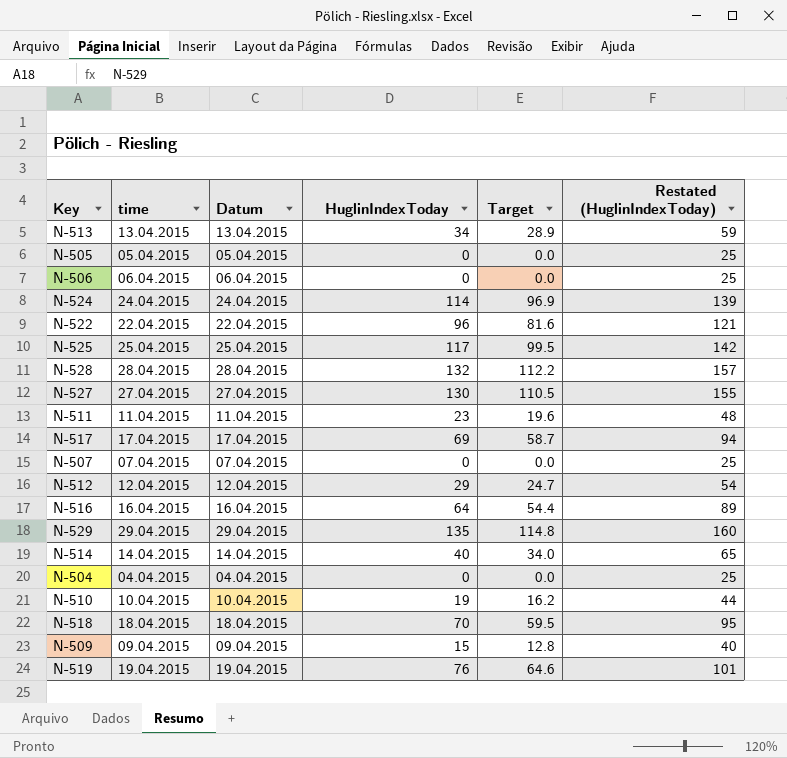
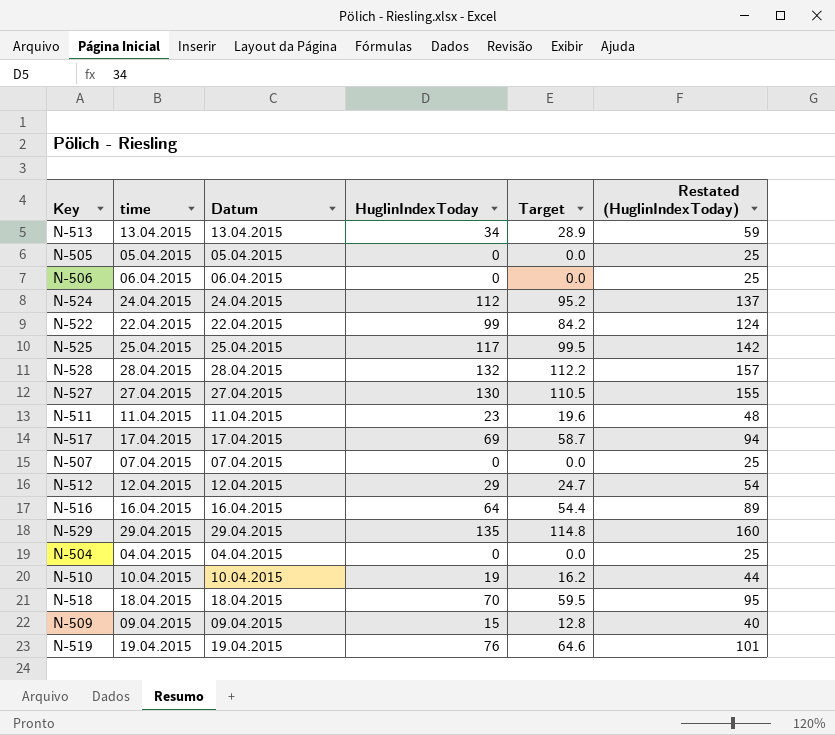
row N-514: 14.04.2015 | 14.04.2015 | 40 | 34.0 | 65 -> none
N-524 | HuglinIndexToday: 114 -> 112
N-524 | Target: 96.9 -> 95.2
N-524 | Restated (HuglinIndexToday): 139 -> 137
N-522 | HuglinIndexToday: 96 -> 99
N-522 | Target: 81.6 -> 84.2
N-522 | Restated (HuglinIndexToday): 121 -> 124

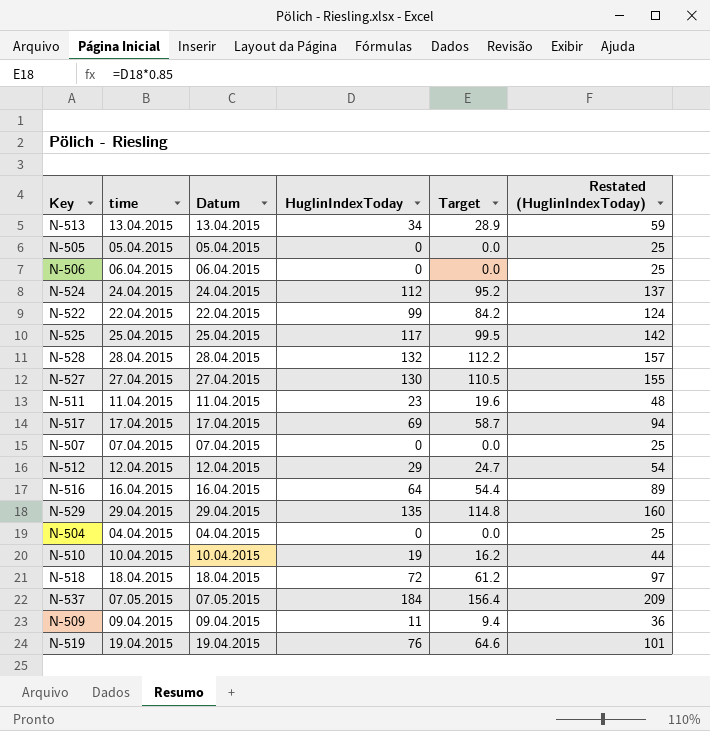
N-518 | HuglinIndexToday: 70 -> 72
N-518 | Target: 59.5 -> 61.2
N-518 | Restated (HuglinIndexToday): 95 -> 97
row N-537: none -> 07.05.2015 | 07.05.2015 | 184 | 156.4 | 209
N-509 | HuglinIndexToday: 15 -> 11
N-509 | Target: 12.8 -> 9.4
N-509 | Restated (HuglinIndexToday): 40 -> 36

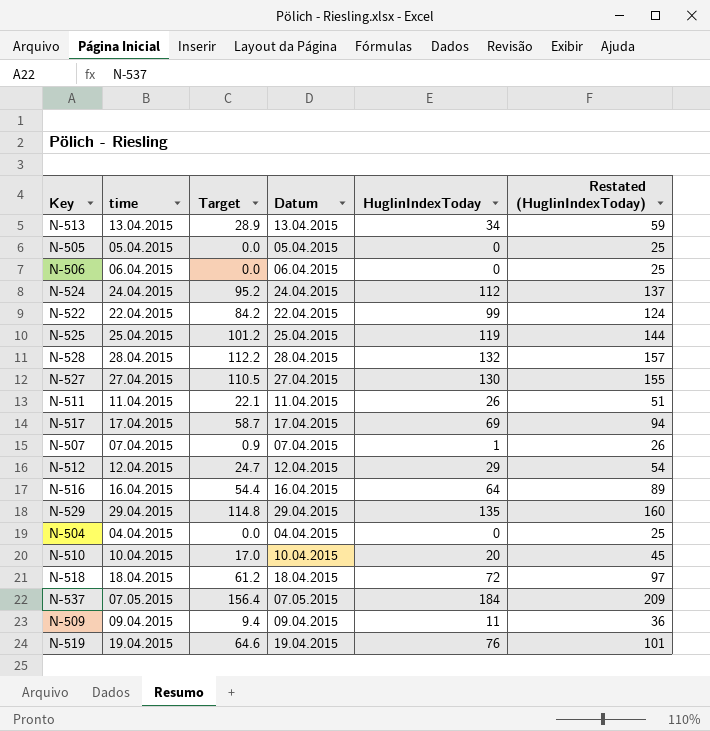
column Target | position: 5 -> 3
N-525 | Target: 99.5 -> 101.2
N-525 | HuglinIndexToday: 117 -> 119
N-525 | Restated (HuglinIndexToday): 142 -> 144
N-511 | Target: 19.6 -> 22.1
N-511 | HuglinIndexToday: 23 -> 26
N-511 | Restated (HuglinIndexToday): 48 -> 51
N-507 | Target: 0.0 -> 0.9
N-507 | HuglinIndexToday: 0 -> 1
N-507 | Restated (HuglinIndexToday): 25 -> 26
N-510 | Target: 16.2 -> 17.0
N-510 | HuglinIndexToday: 19 -> 20
N-510 | Restated (HuglinIndexToday): 44 -> 45

